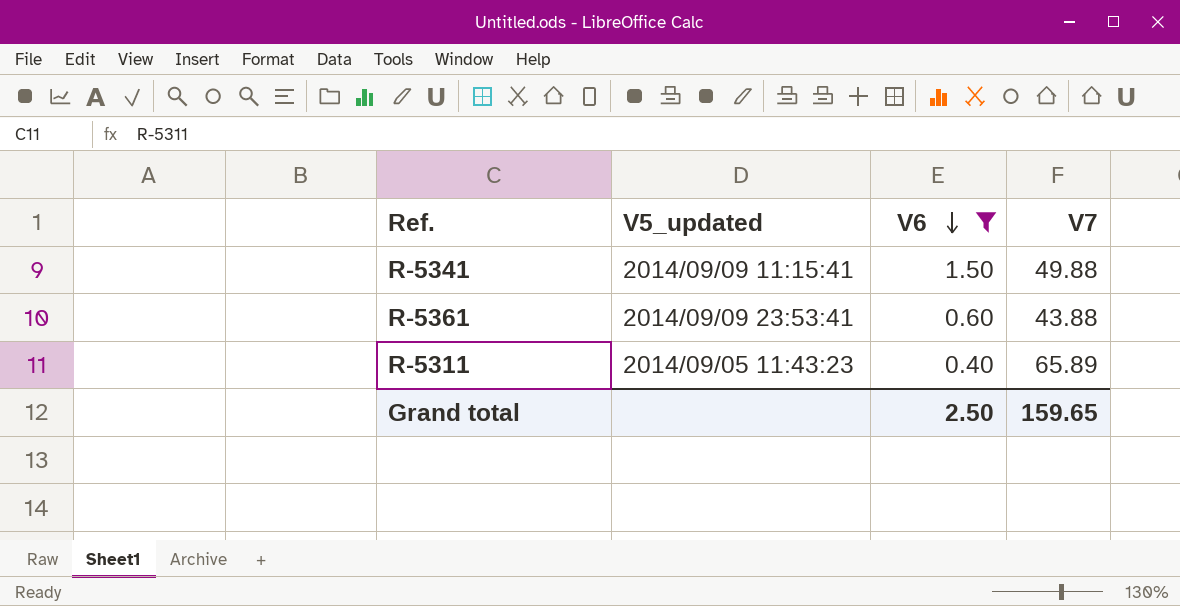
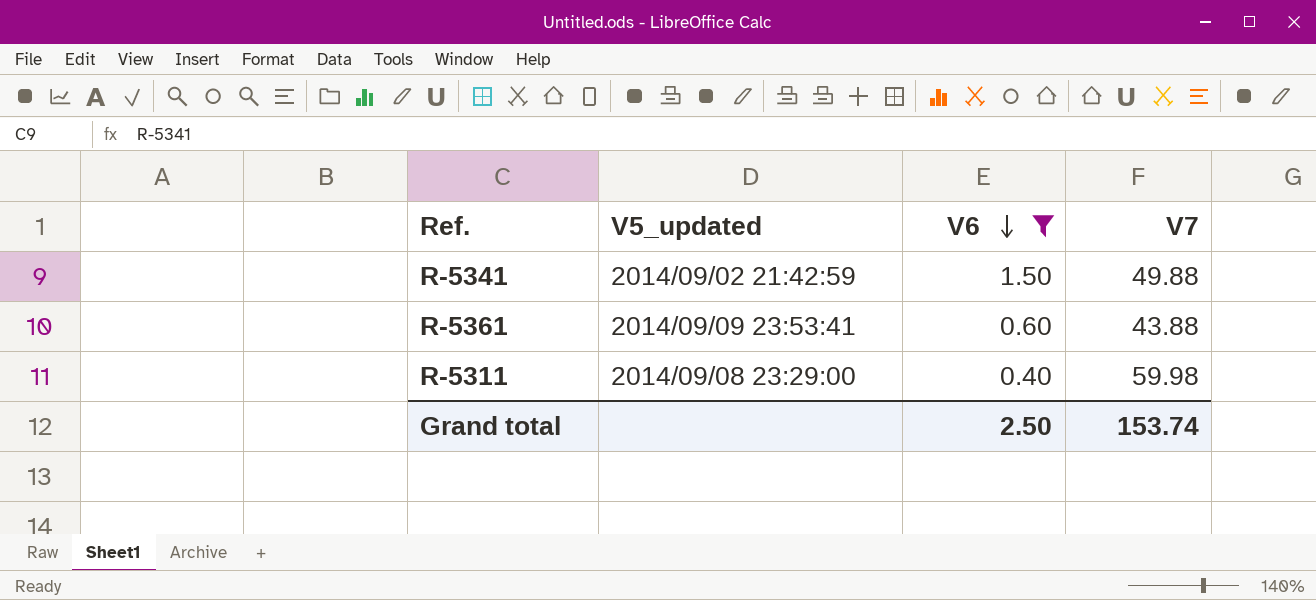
R-5341 | V5_updated: 2014/09/09 11:15:41 -> 2014/09/02 21:42:59
R-5311 | V5_updated: 2014/09/05 11:43:23 -> 2014/09/08 23:29:00
R-5311 | V7: 65.89 -> 59.98
Grand total | V7: 159.65 -> 153.74

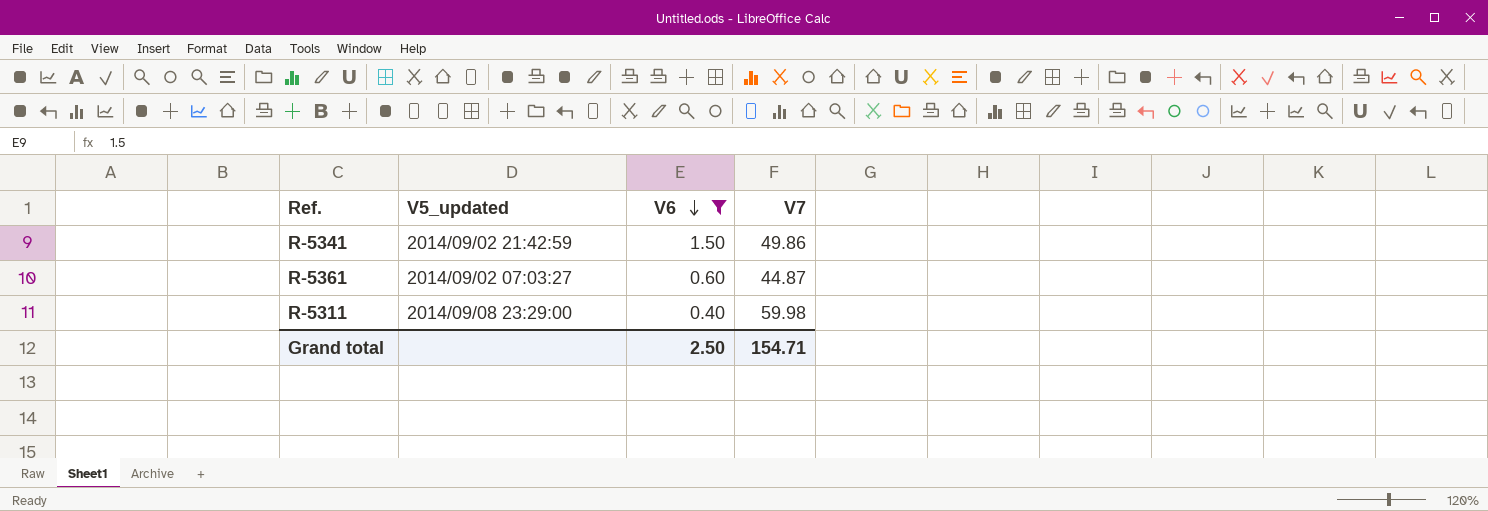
R-5341 | V7: 49.88 -> 49.86
R-5361 | V5_updated: 2014/09/09 23:53:41 -> 2014/09/02 07:03:27
R-5361 | V7: 43.88 -> 44.87
Grand total | V7: 153.74 -> 154.71

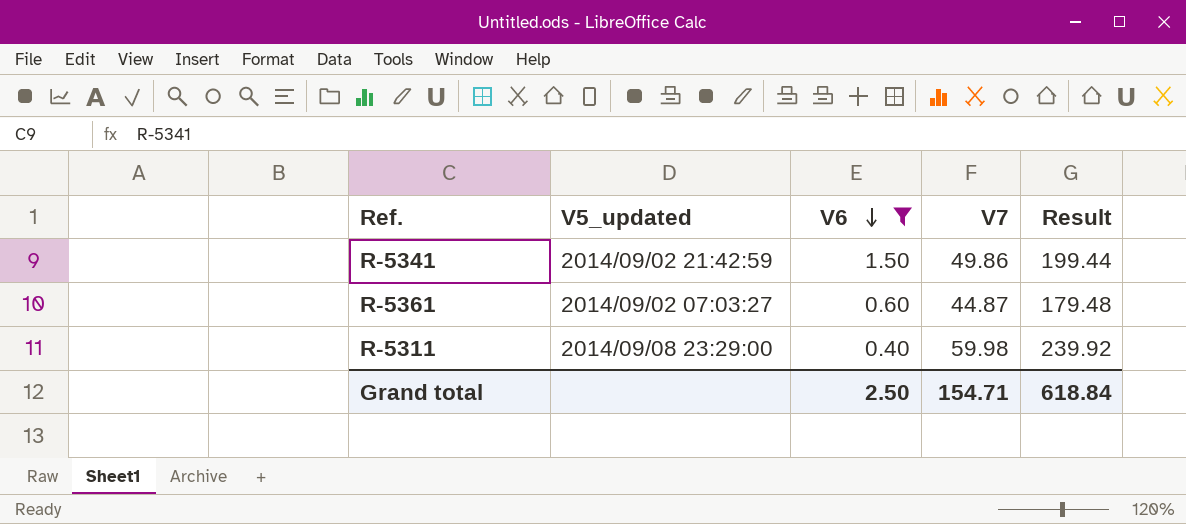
column Result | formula: none -> [V7] * 4

